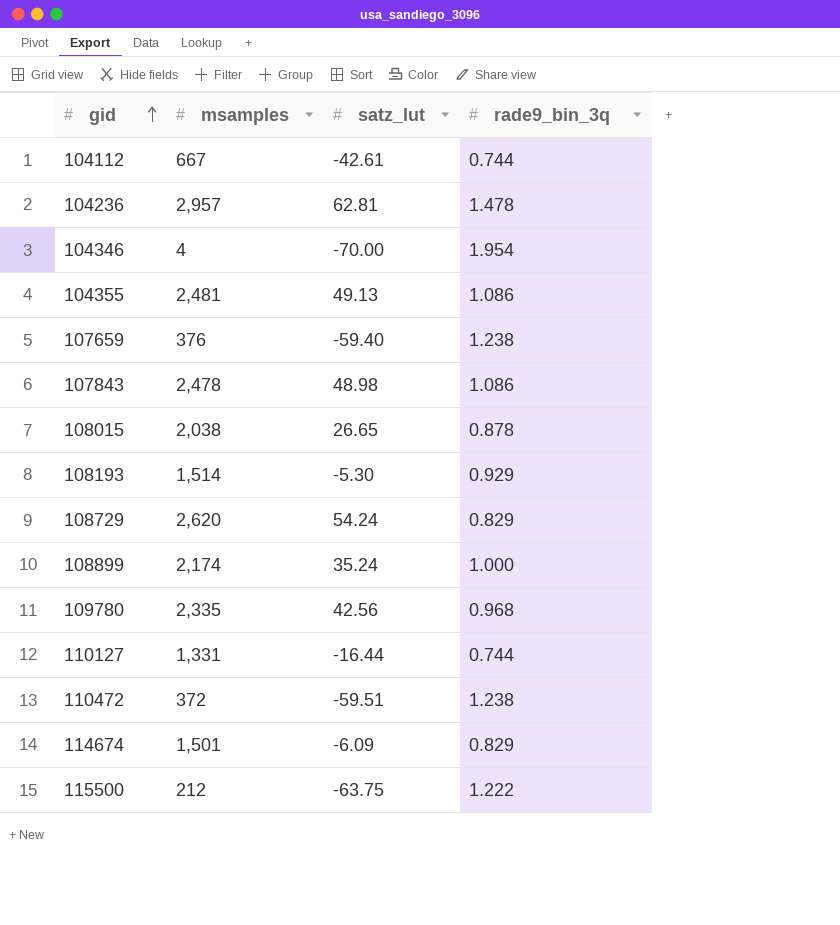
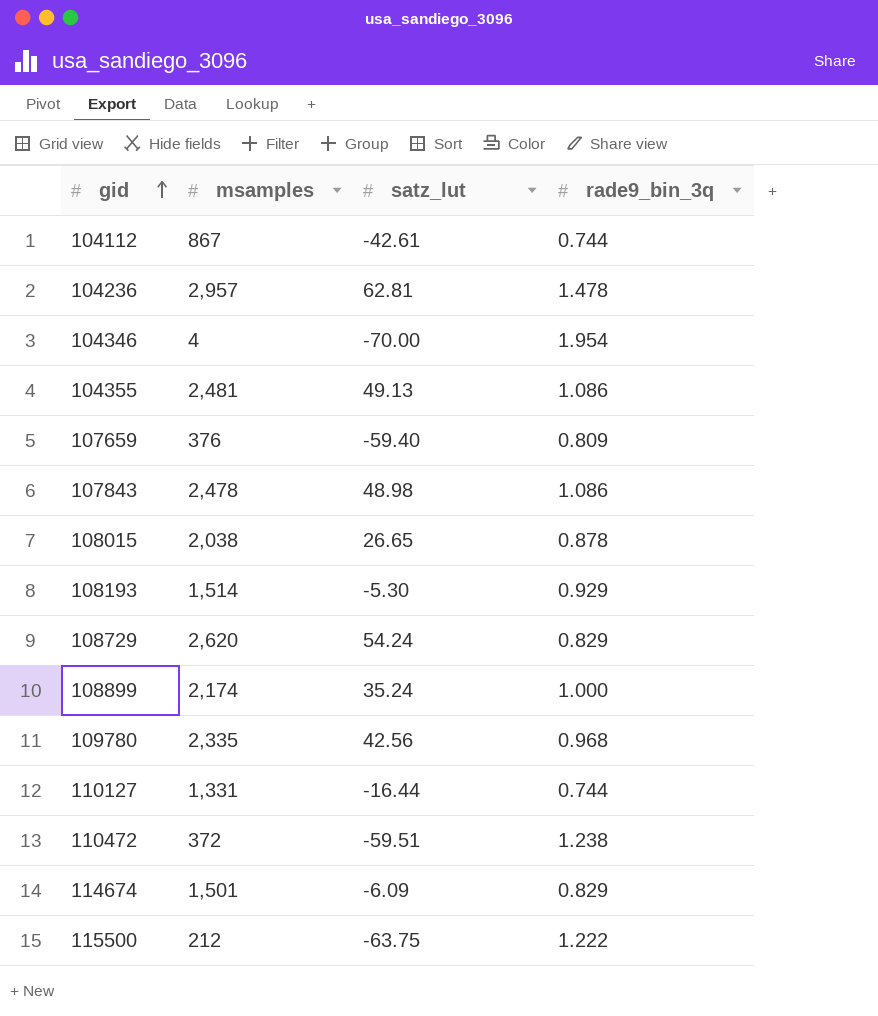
104112 | msamples: 667 -> 867
107659 | rade9_bin_3q: 1.238 -> 0.809

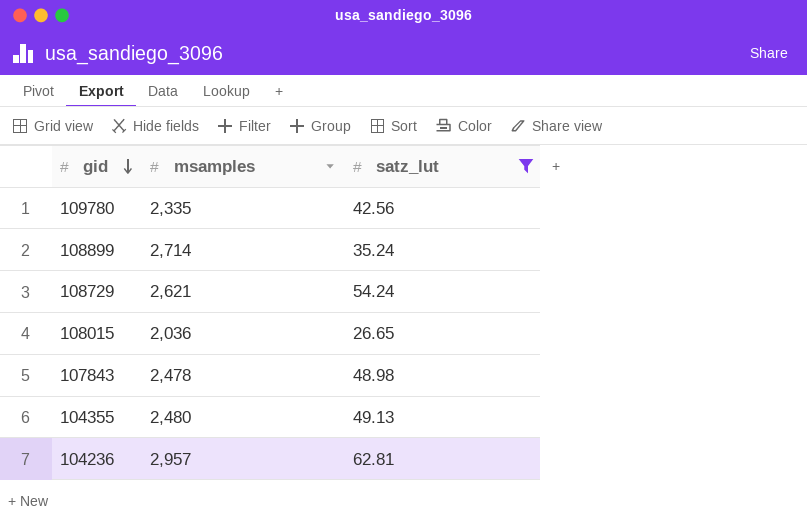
filter: none -> satz_lut >= 26.65
row order: gid ascending -> gid descending
column rade9_bin_3q | position: 4 -> none
108899 | msamples: 2,174 -> 2,714
108729 | msamples: 2,620 -> 2,621
108015 | msamples: 2,038 -> 2,036
104355 | msamples: 2,481 -> 2,480

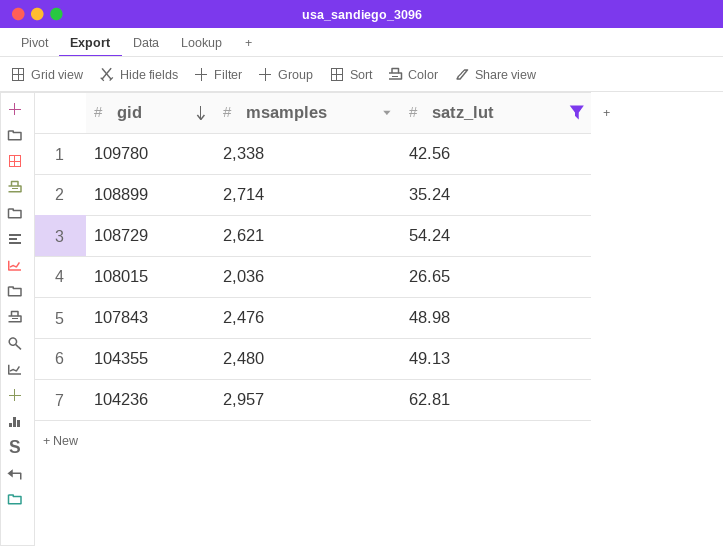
109780 | msamples: 2,335 -> 2,338
107843 | msamples: 2,478 -> 2,476

